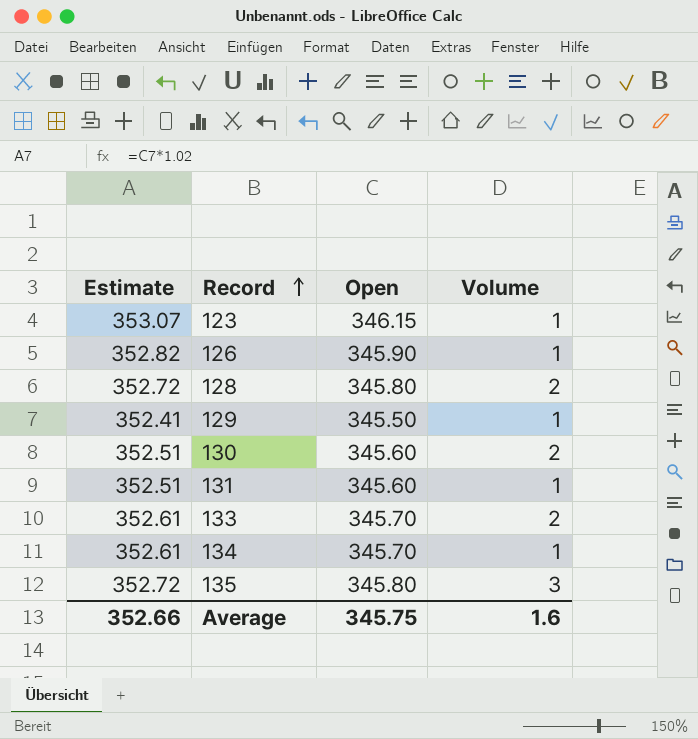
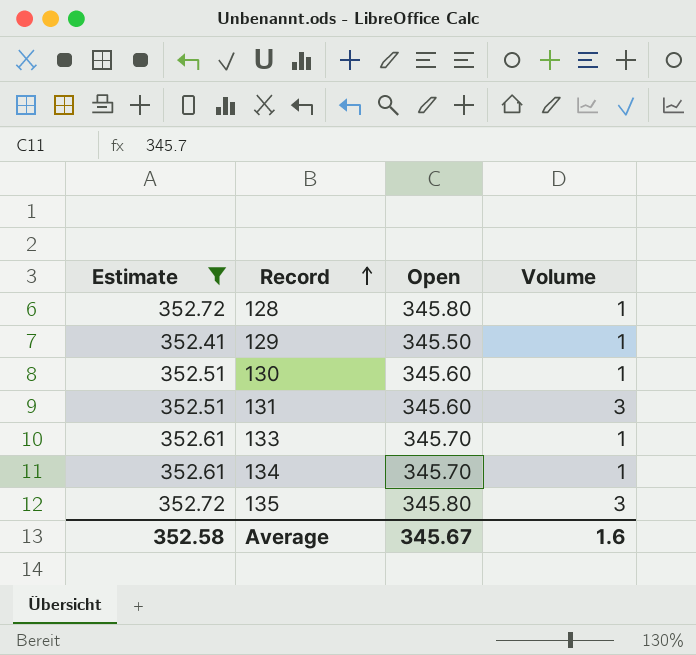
filter: none -> Estimate <= 352.72
128 | Volume: 2 -> 1
130 | Volume: 2 -> 1
131 | Volume: 1 -> 3
133 | Volume: 2 -> 1
Average | Estimate: 352.66 -> 352.58
Average | Open: 345.75 -> 345.67

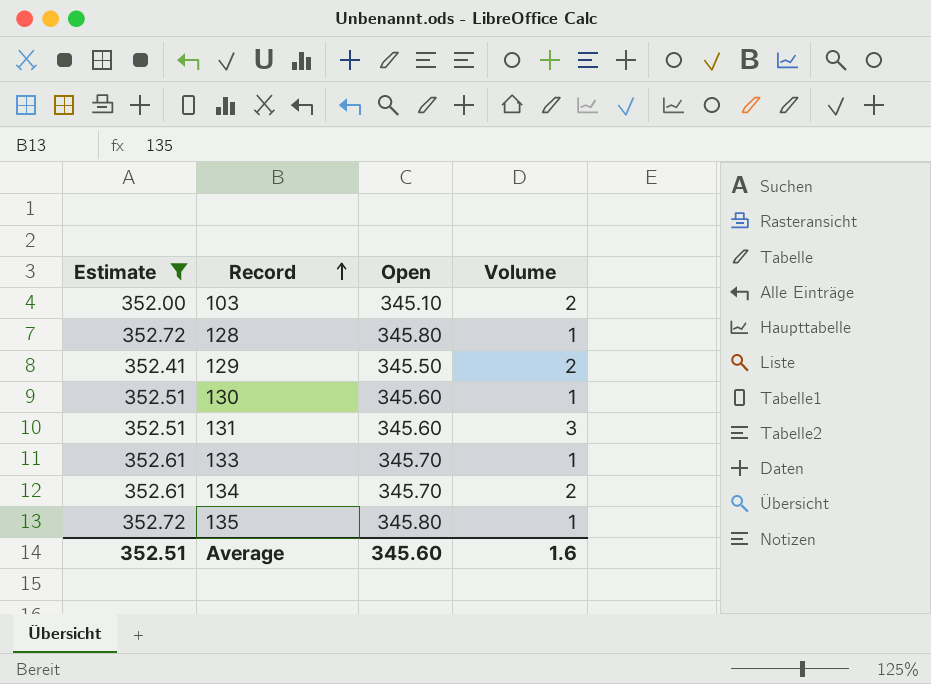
row 103: none -> 352.00 | 345.10 | 2
129 | Volume: 1 -> 2
134 | Volume: 1 -> 2
135 | Volume: 3 -> 1
Average | Estimate: 352.58 -> 352.51
Average | Open: 345.67 -> 345.60

